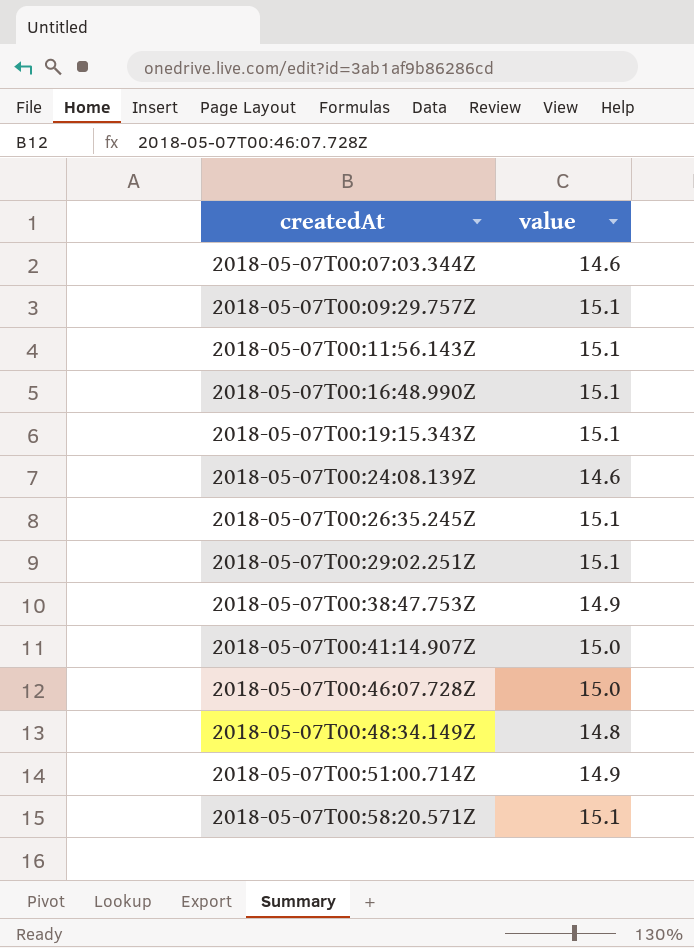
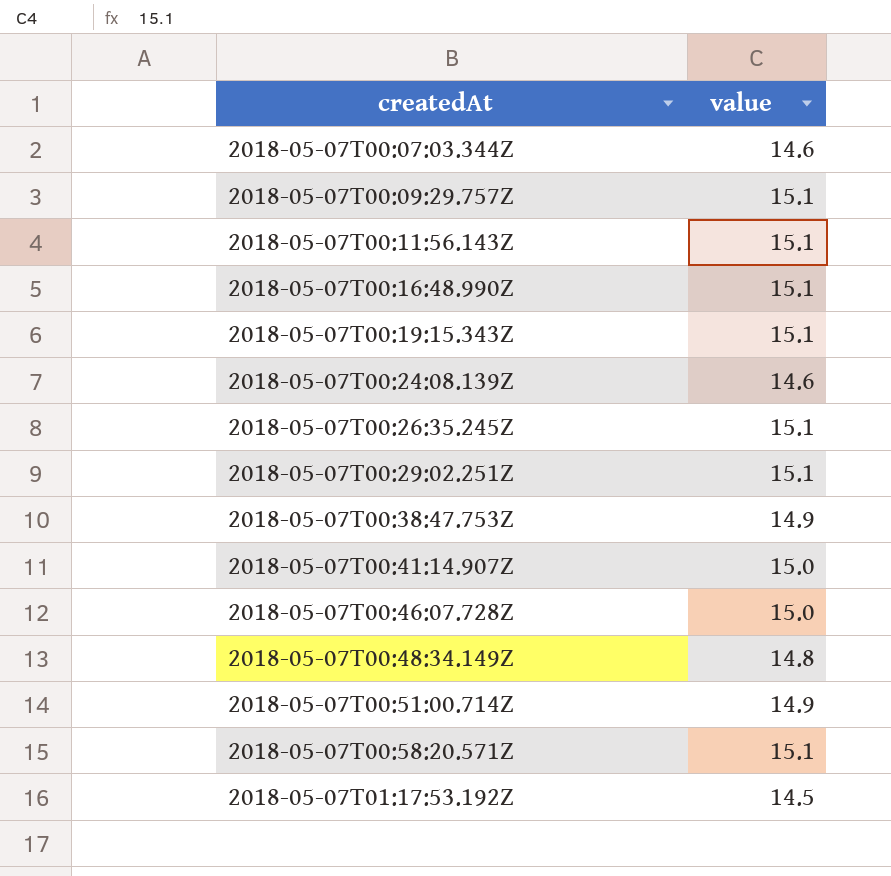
row 2018-05-07T01:17:53.192Z: none -> 14.5

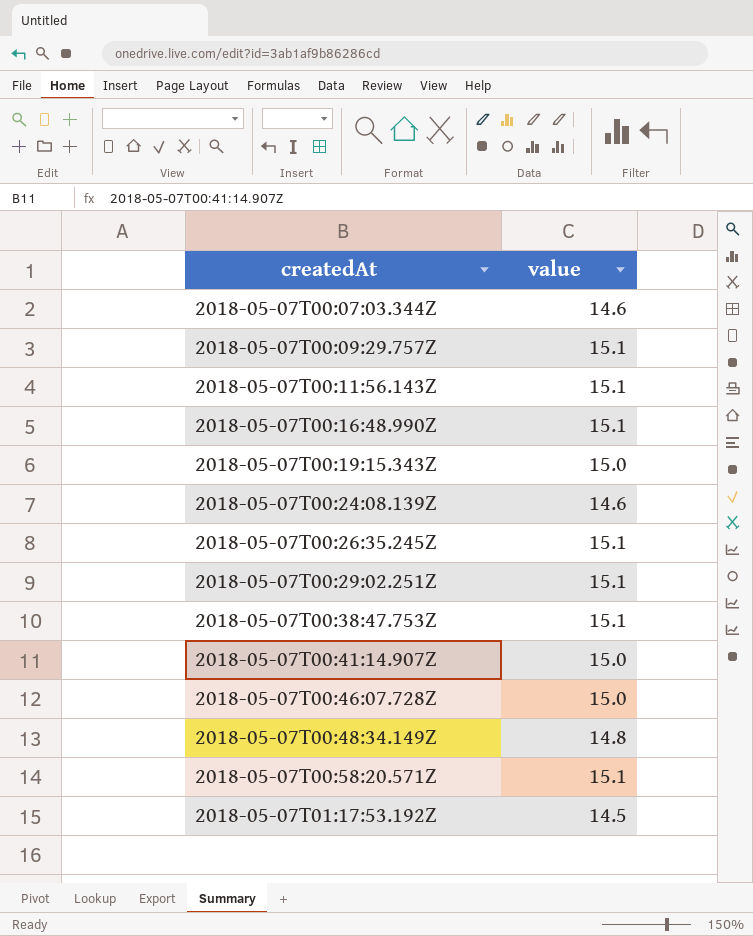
row 2018-05-07T00:51:00.714Z: 14.9 -> none
2018-05-07T00:19:15.343Z | value: 15.1 -> 15.0
2018-05-07T00:38:47.753Z | value: 14.9 -> 15.1

